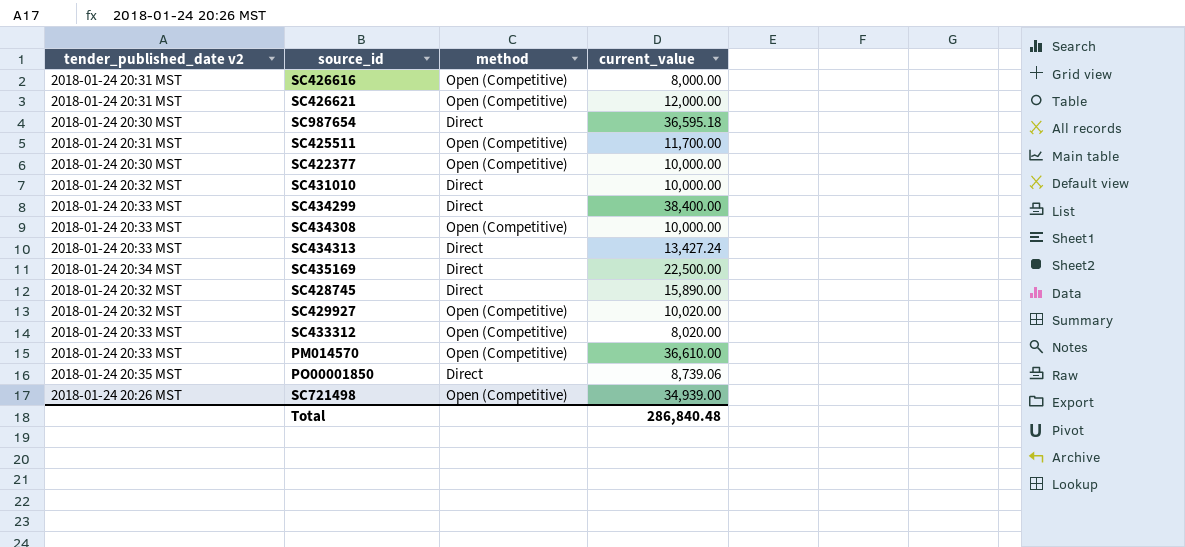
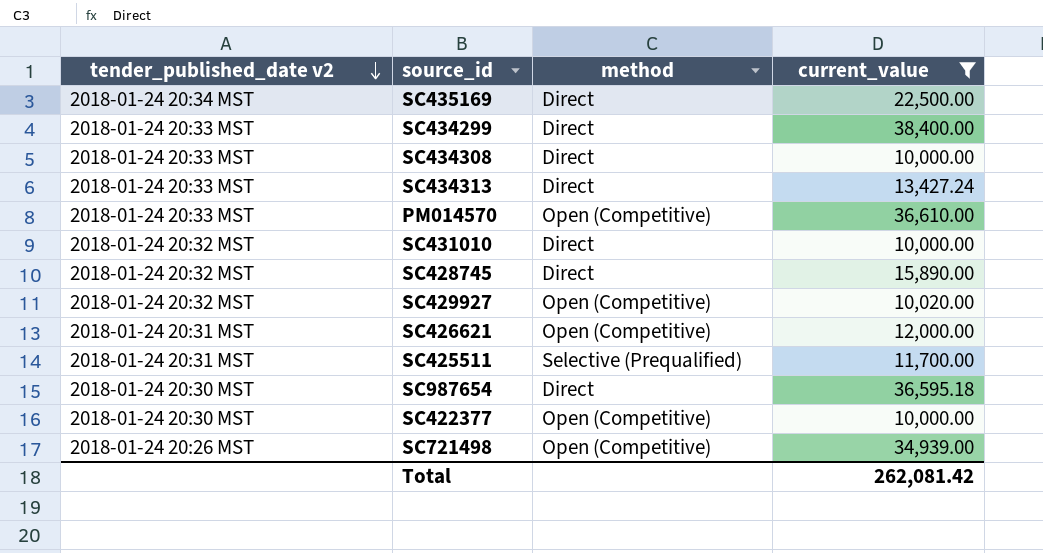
filter: none -> current_value >= 10,000.00
row order: none -> tender_published_date v2 descending
SC434308 | method: Open (Competitive) -> Direct
SC425511 | method: Open (Competitive) -> Selective (Prequalified)
Total | current_value: 286,840.48 -> 262,081.42

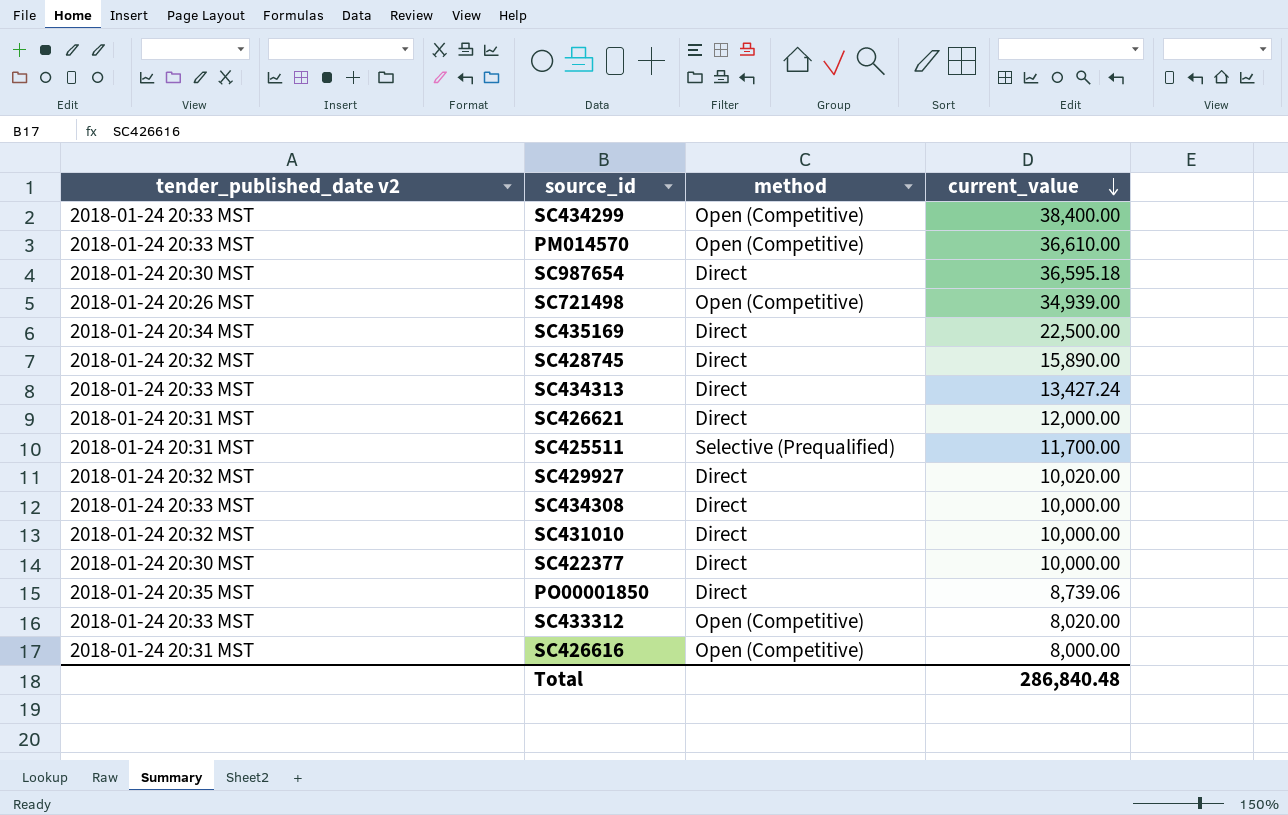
filter: current_value >= 10,000.00 -> none
row order: tender_published_date v2 descending -> current_value descending
SC434299 | method: Direct -> Open (Competitive)
SC426621 | method: Open (Competitive) -> Direct
SC429927 | method: Open (Competitive) -> Direct
SC422377 | method: Open (Competitive) -> Direct
Total | current_value: 262,081.42 -> 286,840.48

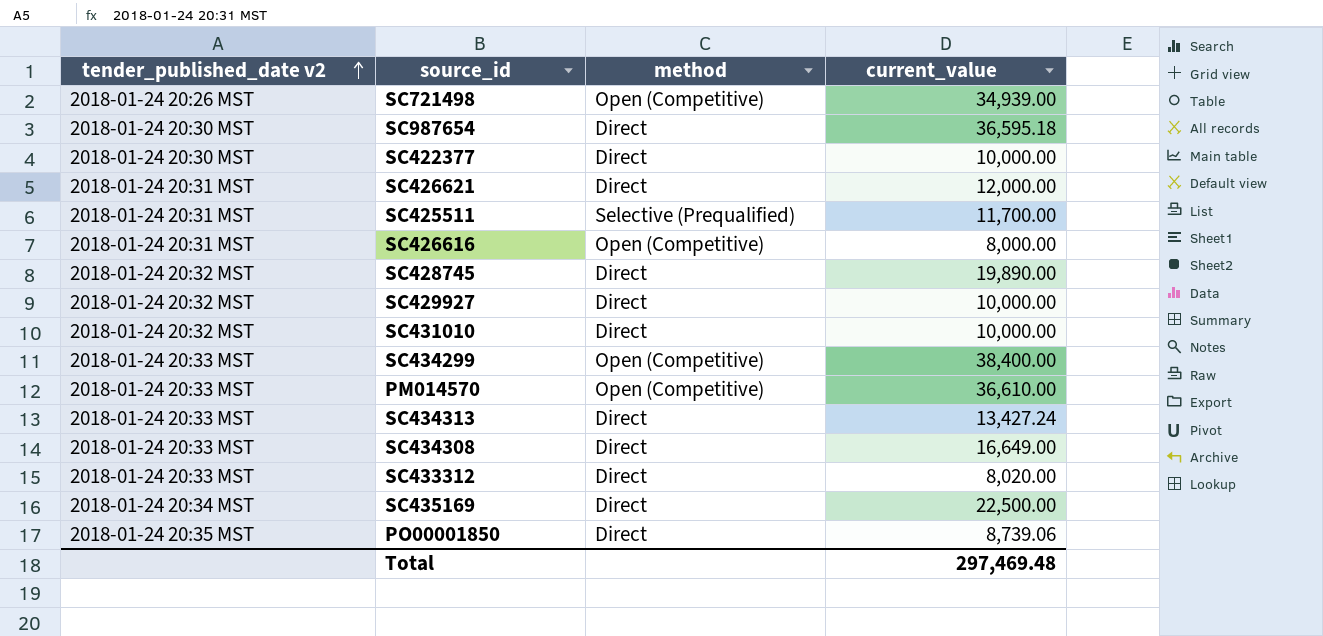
row order: current_value descending -> tender_published_date v2 ascending
SC428745 | current_value: 15,890.00 -> 19,890.00
SC429927 | current_value: 10,020.00 -> 10,000.00
SC434308 | current_value: 10,000.00 -> 16,649.00
SC433312 | method: Open (Competitive) -> Direct
Total | current_value: 286,840.48 -> 297,469.48

